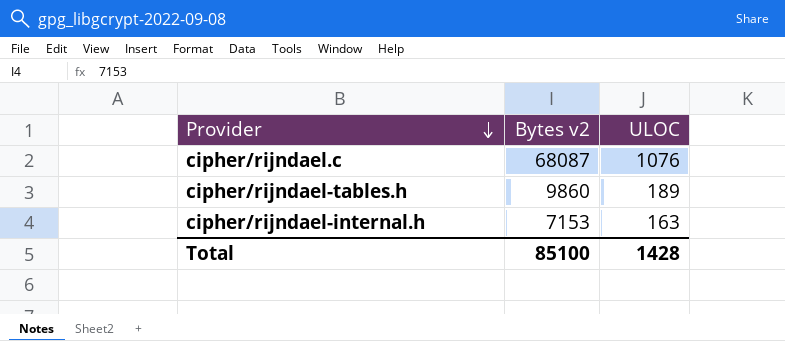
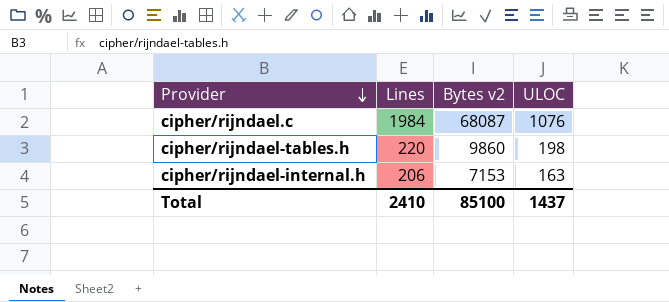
column Lines | position: none -> 2
cipher/rijndael-tables.h | ULOC: 189 -> 198
Total | ULOC: 1428 -> 1437

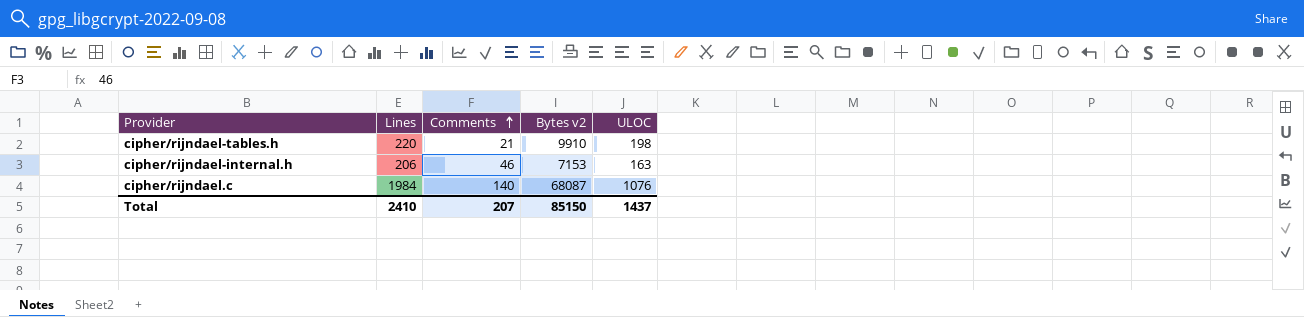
row order: Provider descending -> Comments ascending
column Comments | position: none -> 3
cipher/rijndael-tables.h | Bytes v2: 9860 -> 9910
Total | Bytes v2: 85100 -> 85150

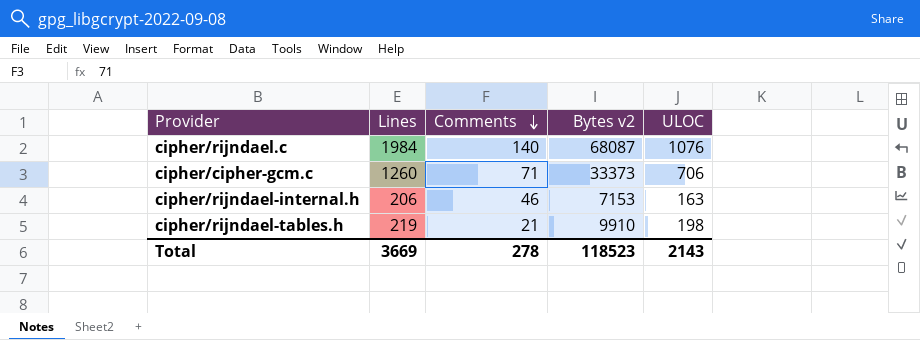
row order: Comments ascending -> Comments descending
row cipher/cipher-gcm.c: none -> 1260 | 71 | 33373 | 706
cipher/rijndael-tables.h | Lines: 220 -> 219
Total | Lines: 2410 -> 3669
Total | Comments: 207 -> 278
Total | Bytes v2: 85150 -> 118523
Total | ULOC: 1437 -> 2143

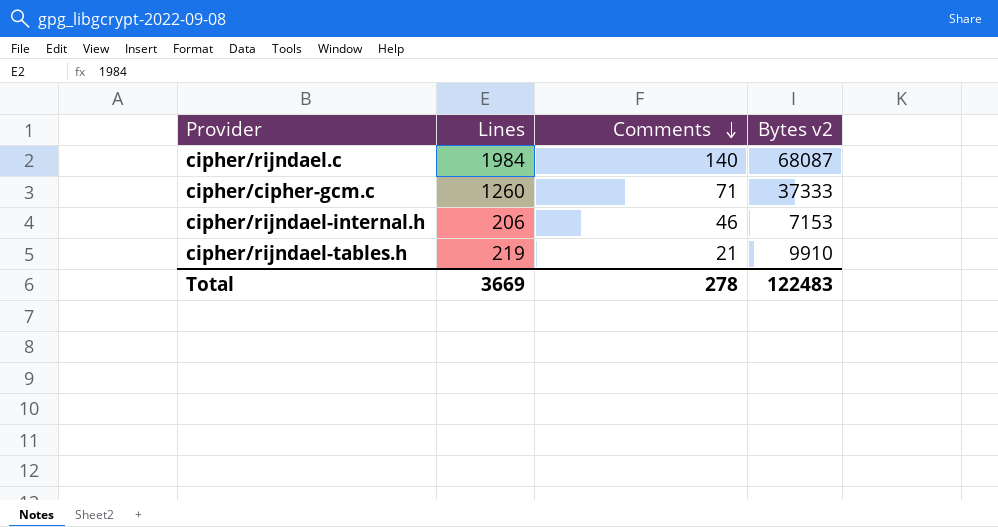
column ULOC | position: 5 -> none
cipher/cipher-gcm.c | Bytes v2: 33373 -> 37333
Total | Bytes v2: 118523 -> 122483

